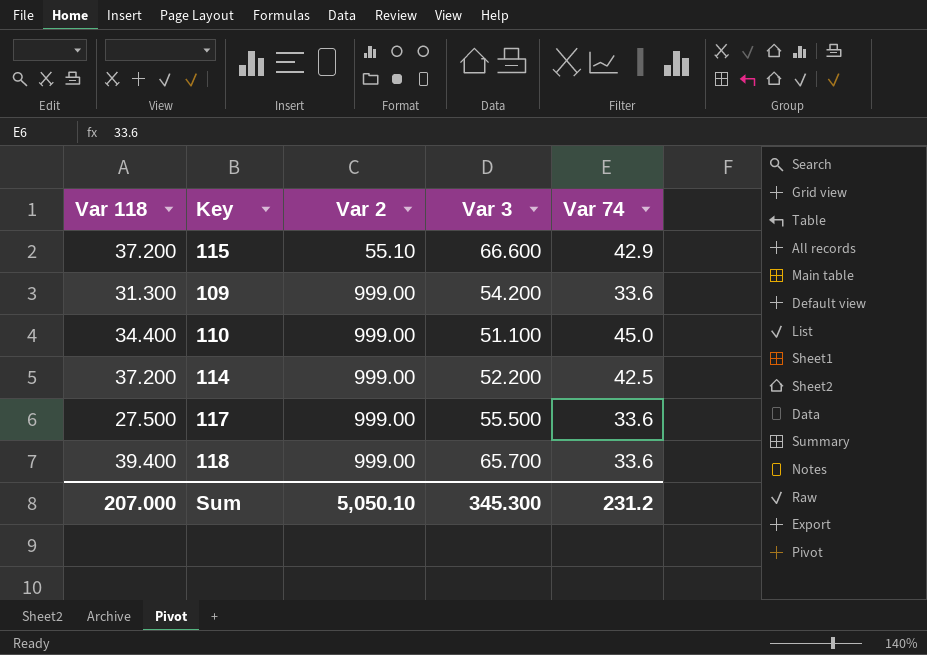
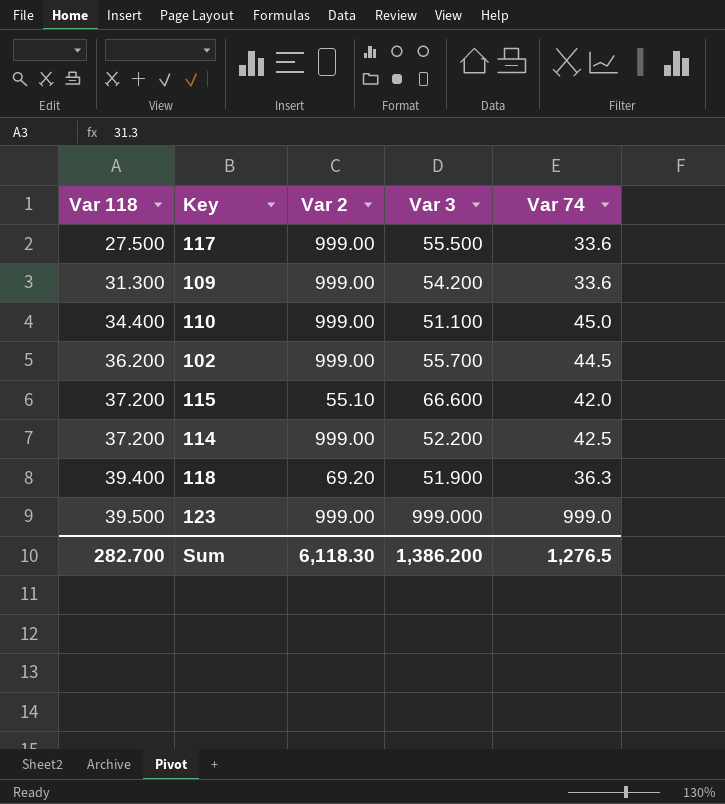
row order: Var 2 ascending -> Var 118 ascending
row 102: none -> 36.200 | 999.00 | 55.700 | 44.5
115 | Var 74: 42.9 -> 42.0
118 | Var 2: 999.00 -> 69.20
118 | Var 3: 65.700 -> 51.900
118 | Var 74: 33.6 -> 36.3
row 123: none -> 39.500 | 999.00 | 999.000 | 999.0
Sum | Var 118: 207.000 -> 282.700
Sum | Var 2: 5,050.10 -> 6,118.30
Sum | Var 3: 345.300 -> 1,386.200
Sum | Var 74: 231.2 -> 1,276.5

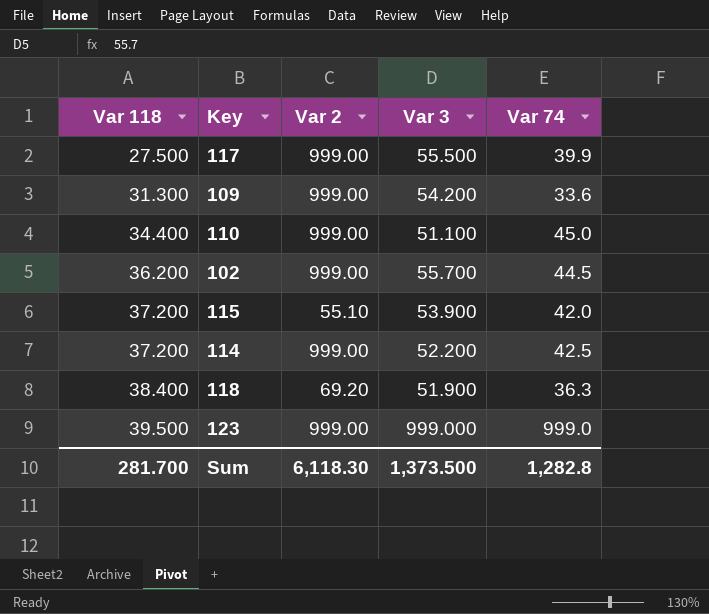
117 | Var 74: 33.6 -> 39.9
115 | Var 3: 66.600 -> 53.900
118 | Var 118: 39.400 -> 38.400
Sum | Var 118: 282.700 -> 281.700
Sum | Var 3: 1,386.200 -> 1,373.500
Sum | Var 74: 1,276.5 -> 1,282.8

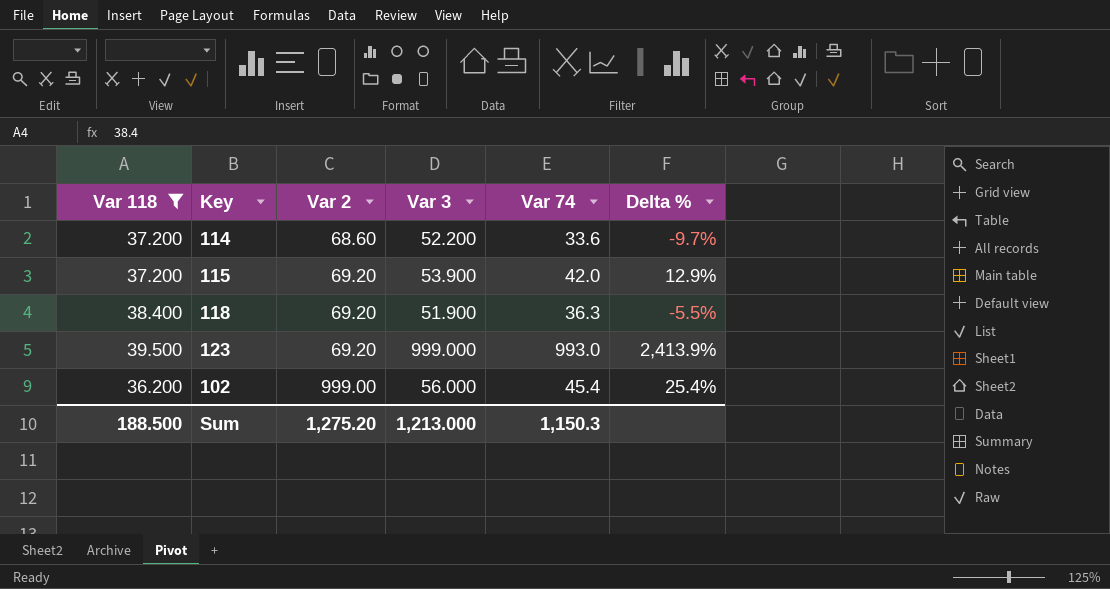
filter: none -> Var 118 >= 36.200
row order: Var 118 ascending -> Var 2 ascending
column Delta % | formula: none -> ([Var 74] - [Var 118]) / [Var 118]
114 | Var 2: 999.00 -> 68.60
114 | Var 74: 42.5 -> 33.6
115 | Var 2: 55.10 -> 69.20
123 | Var 2: 999.00 -> 69.20
123 | Var 74: 999.0 -> 993.0
102 | Var 3: 55.700 -> 56.000
102 | Var 74: 44.5 -> 45.4
Sum | Var 118: 281.700 -> 188.500
Sum | Var 2: 6,118.30 -> 1,275.20
Sum | Var 3: 1,373.500 -> 1,213.000
Sum | Var 74: 1,282.8 -> 1,150.3

